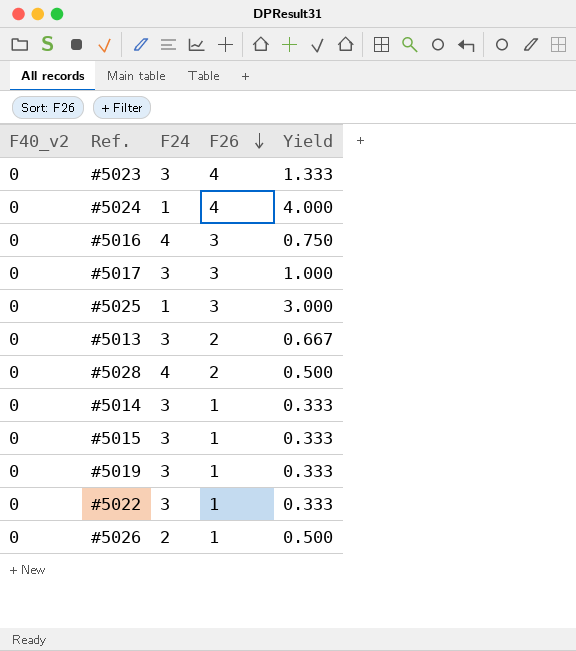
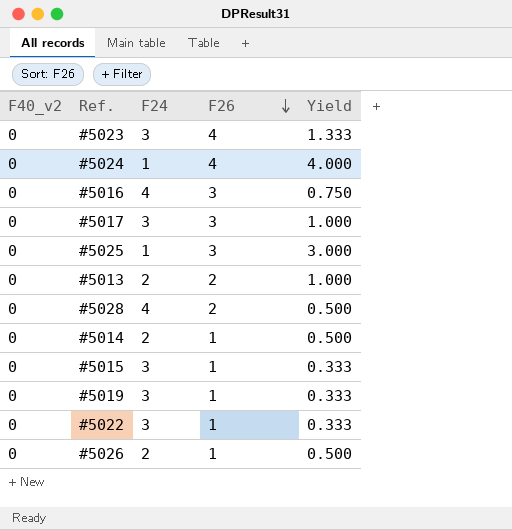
#5013 | F24: 3 -> 2
#5013 | Yield: 0.667 -> 1.000
#5014 | F24: 3 -> 2
#5014 | Yield: 0.333 -> 0.500

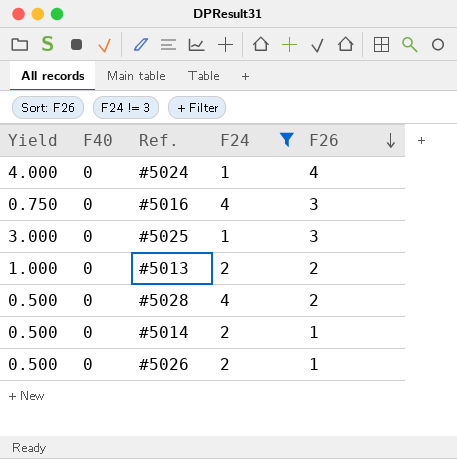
filter: none -> F24 != 3
column Yield | position: 5 -> 1
column name: F40_v2 -> F40

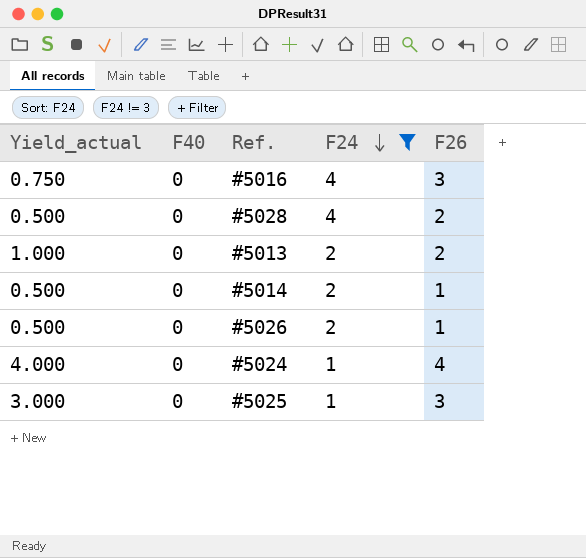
row order: F26 descending -> F24 descending
column name: Yield -> Yield_actual

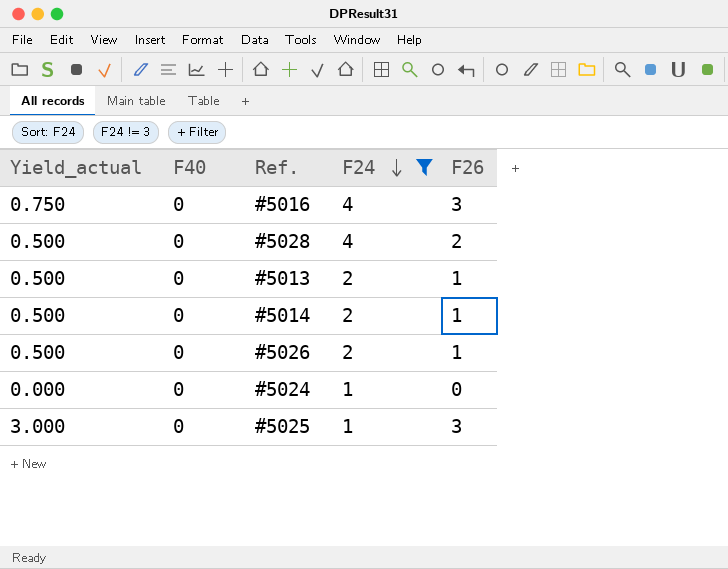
#5013 | Yield_actual: 1.000 -> 0.500
#5013 | F26: 2 -> 1
#5024 | Yield_actual: 4.000 -> 0.000
#5024 | F26: 4 -> 0

